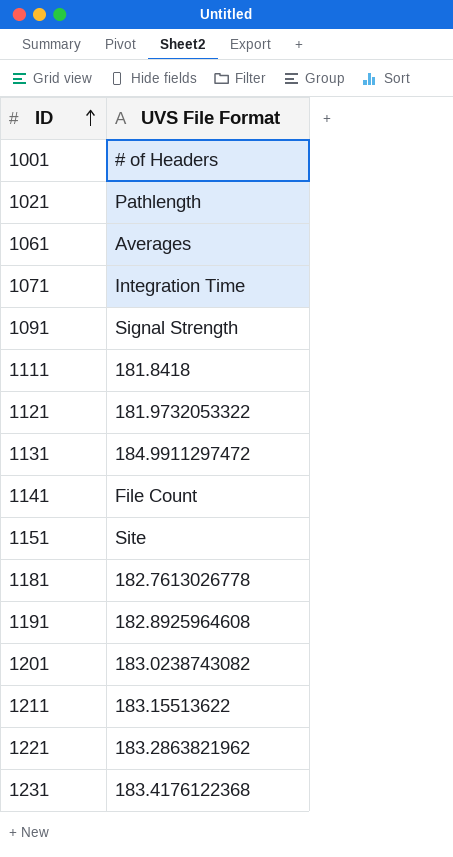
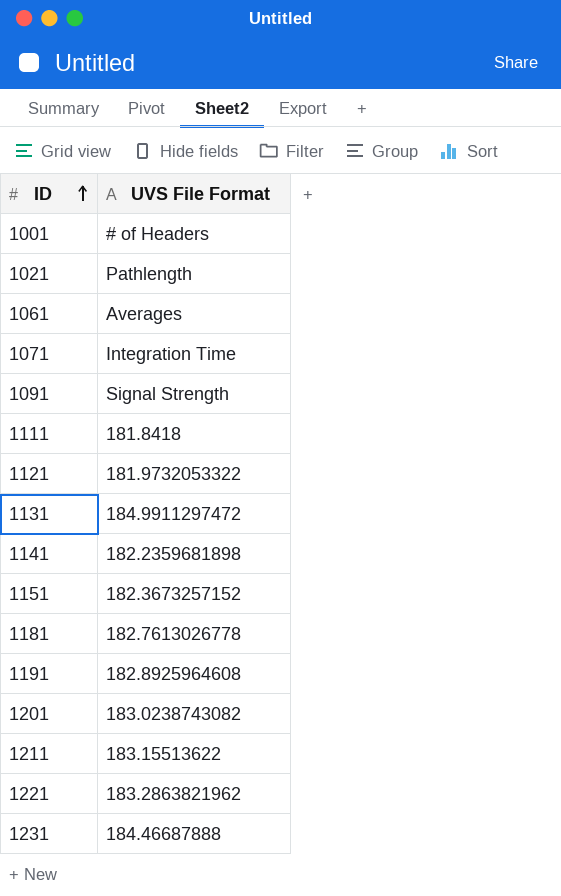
1141 | UVS File Format: File Count -> 182.2359681898
1151 | UVS File Format: Site -> 182.3673257152
1231 | UVS File Format: 183.4176122368 -> 184.46687888

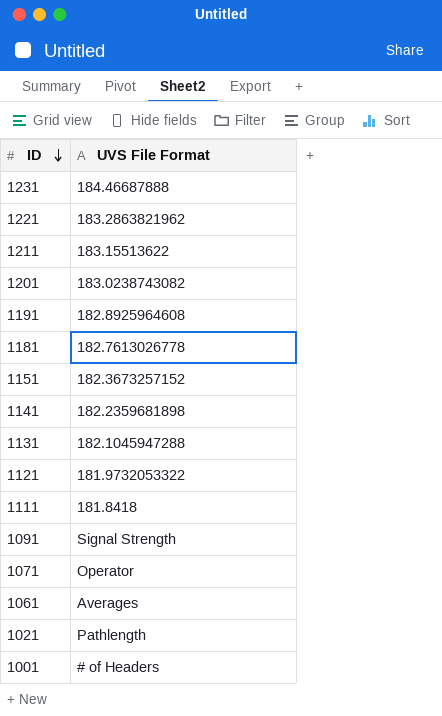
row order: ID ascending -> ID descending
1131 | UVS File Format: 184.9911297472 -> 182.1045947288
1071 | UVS File Format: Integration Time -> Operator

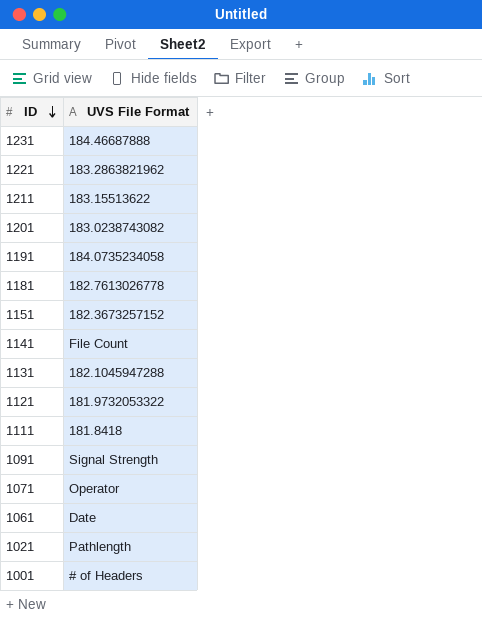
1191 | UVS File Format: 182.8925964608 -> 184.0735234058
1141 | UVS File Format: 182.2359681898 -> File Count
1061 | UVS File Format: Averages -> Date

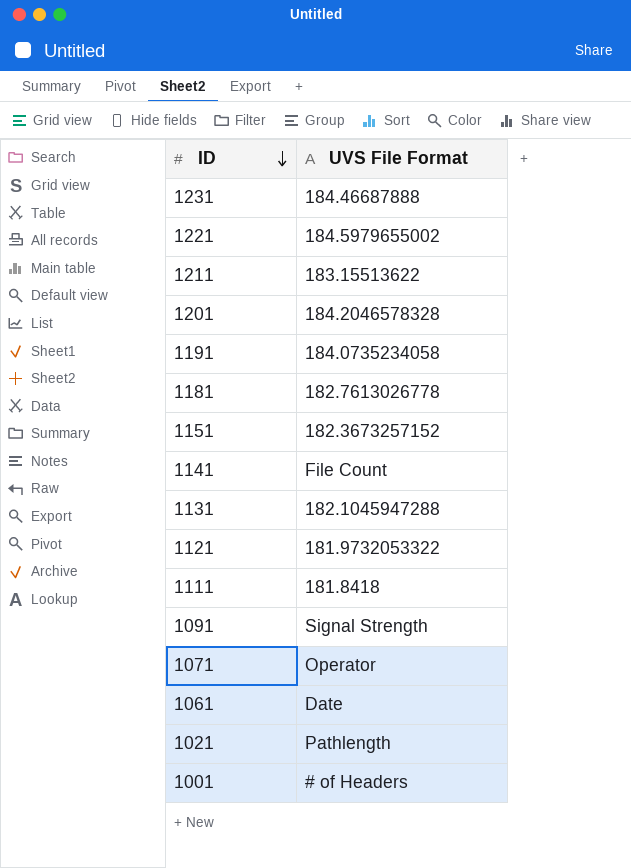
1221 | UVS File Format: 183.2863821962 -> 184.5979655002
1201 | UVS File Format: 183.0238743082 -> 184.2046578328

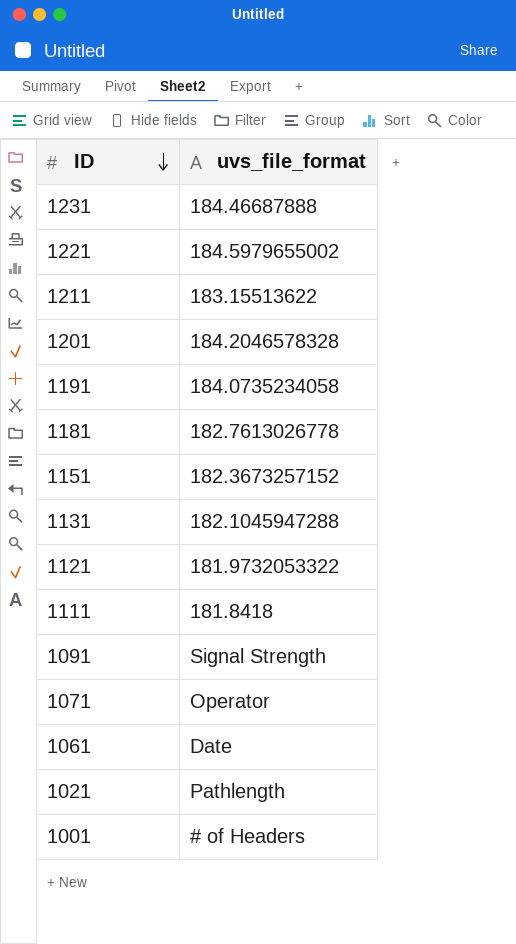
column name: UVS File Format -> uvs_file_format
row 1141: File Count -> none

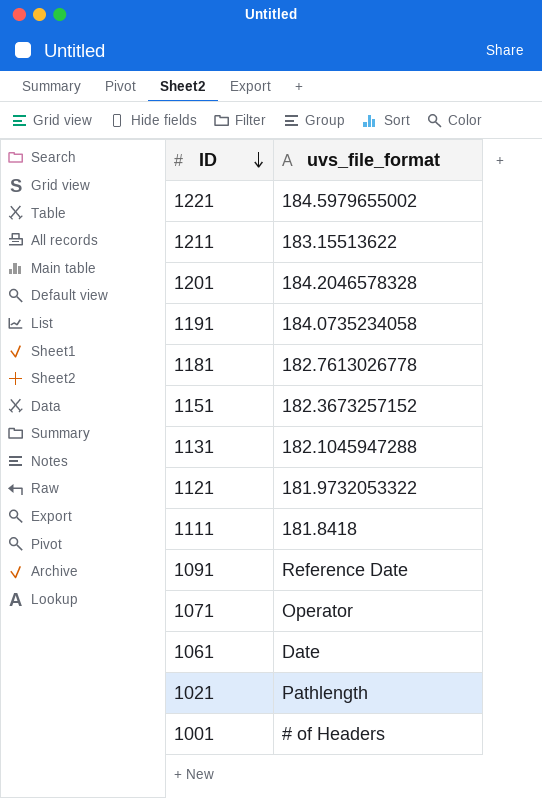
row 1231: 184.46687888 -> none
1091 | uvs_file_format: Signal Strength -> Reference Date

